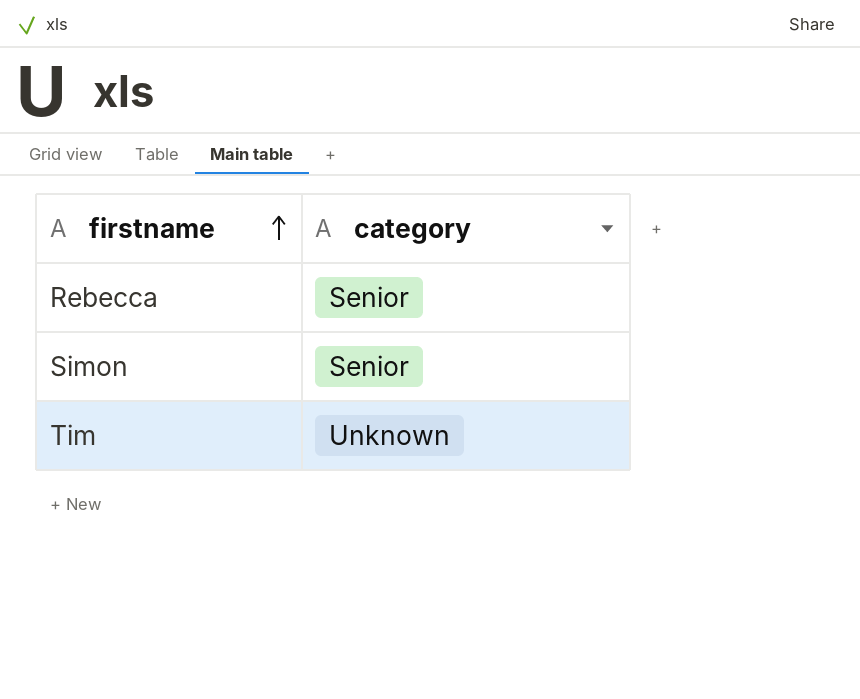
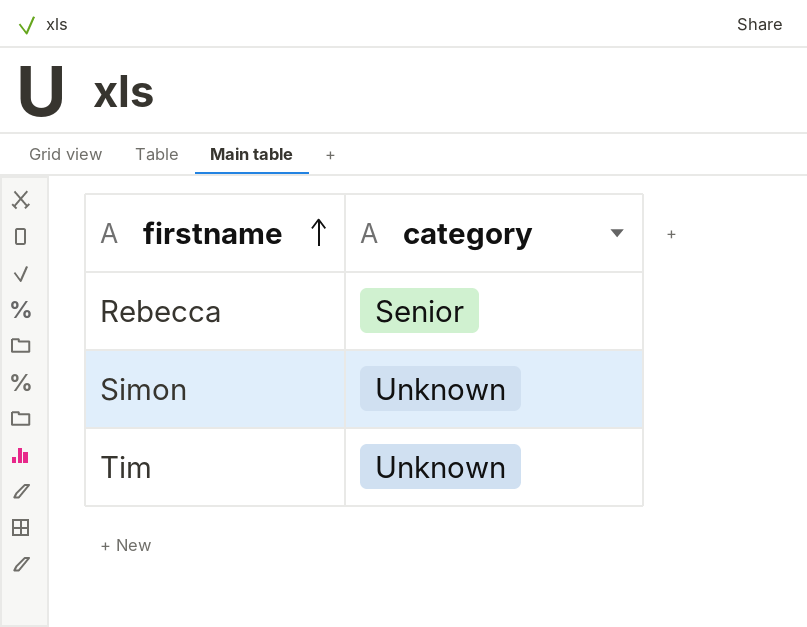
Simon | category: Senior -> Unknown

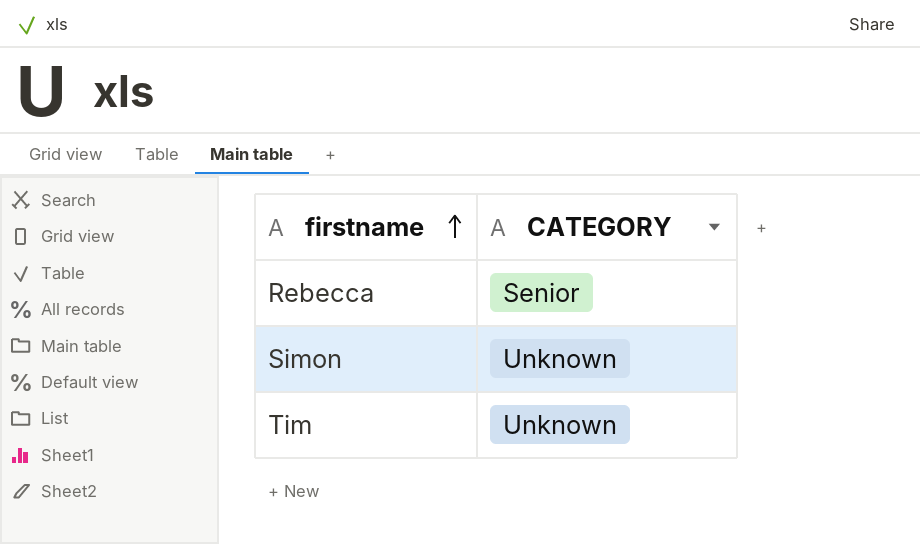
column name: category -> CATEGORY

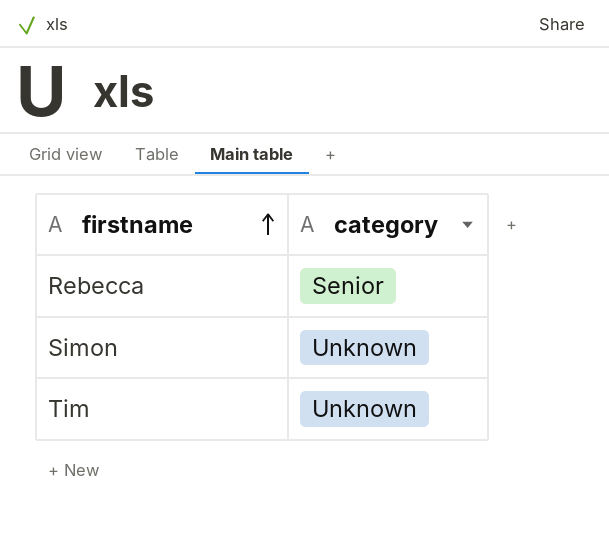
column name: CATEGORY -> category

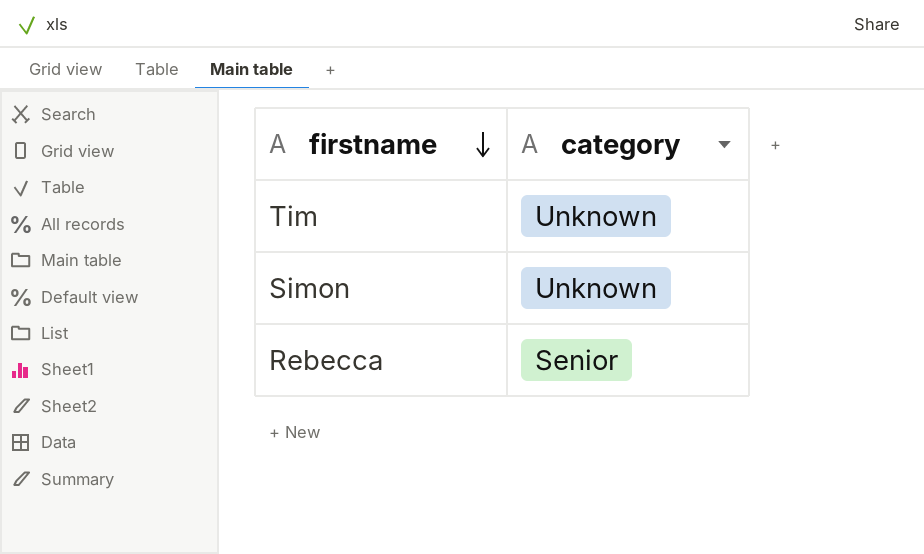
row order: firstname ascending -> firstname descending

